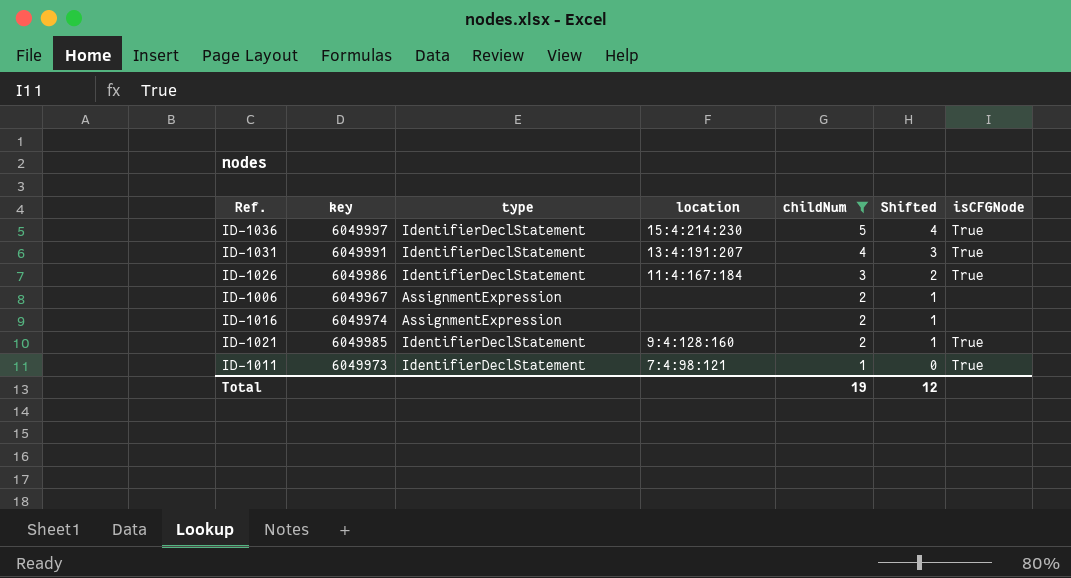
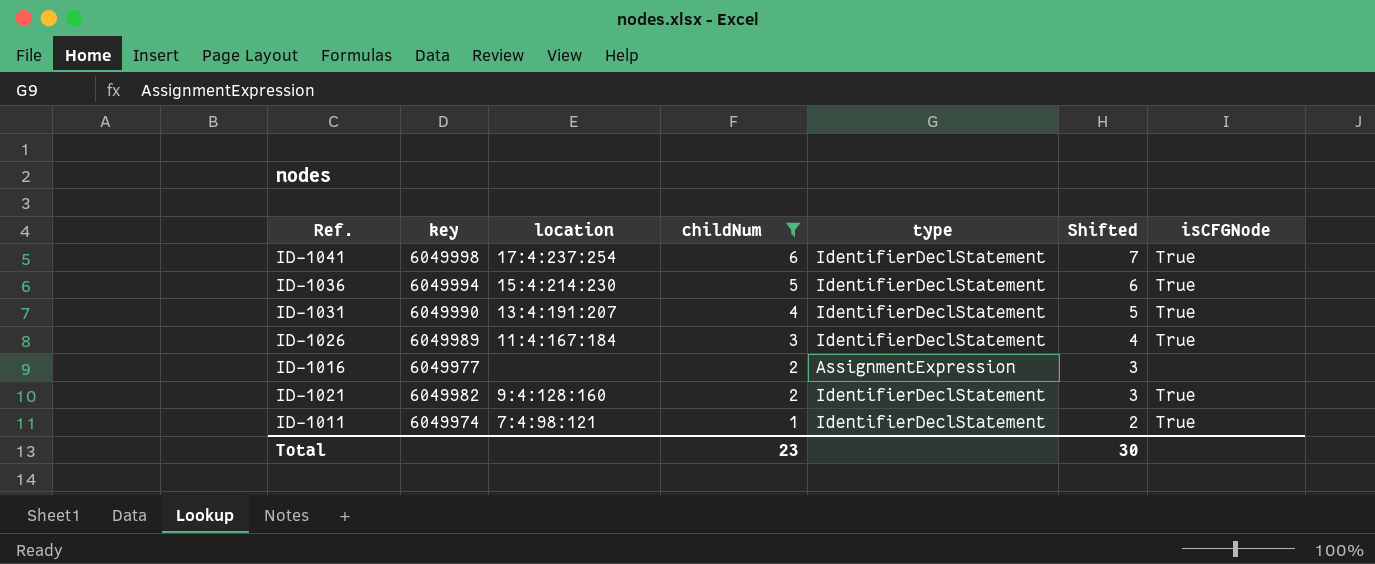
column type | position: 3 -> 5
column Shifted | formula: [childNum] - 1 -> [childNum] + 1
row ID-1006: 6049967 | AssignmentExpression | none | 2 | 1 | none -> none
row ID-1041: none -> 6049998 | 17:4:237:254 | 6 | IdentifierDeclStatement | 7 | True
ID-1036 | key: 6049997 -> 6049994
ID-1031 | key: 6049991 -> 6049990
ID-1026 | key: 6049986 -> 6049989
ID-1016 | key: 6049974 -> 6049977
ID-1021 | key: 6049985 -> 6049982
ID-1011 | key: 6049973 -> 6049974
Total | childNum: 19 -> 23
Total | Shifted: 12 -> 30

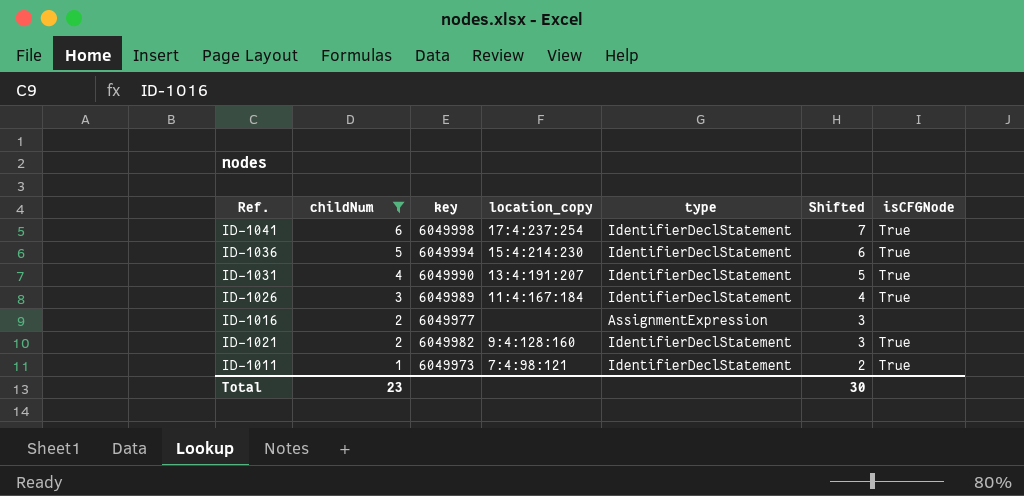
column childNum | position: 4 -> 2
column name: location -> location_copy
ID-1011 | key: 6049974 -> 6049973

